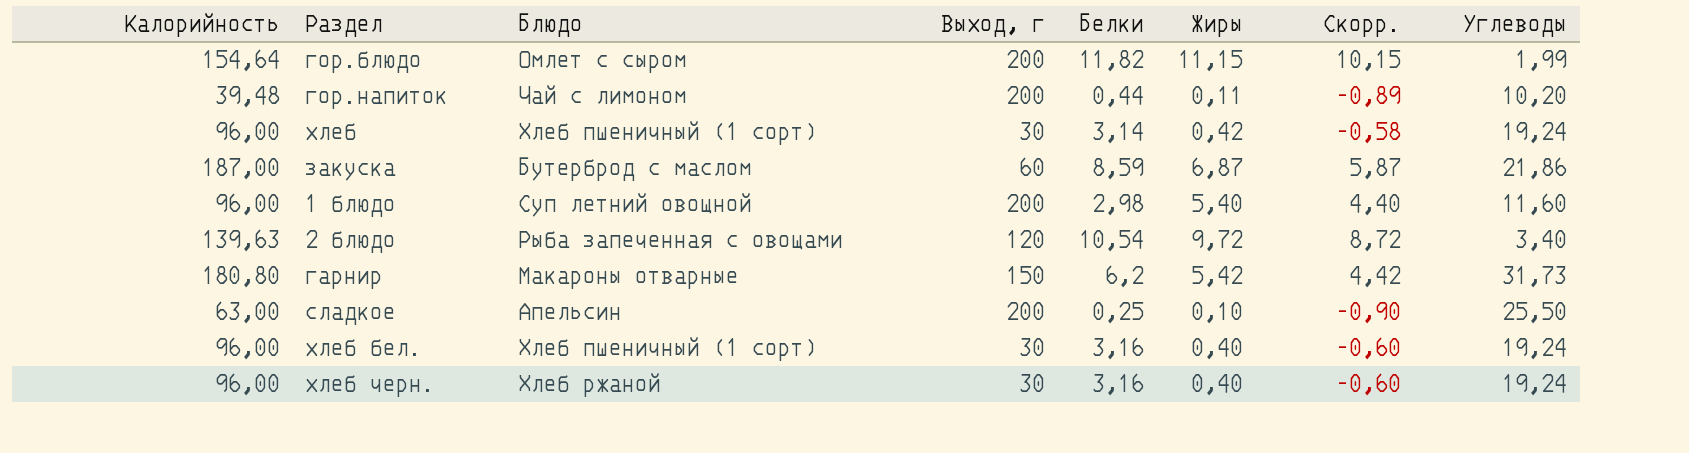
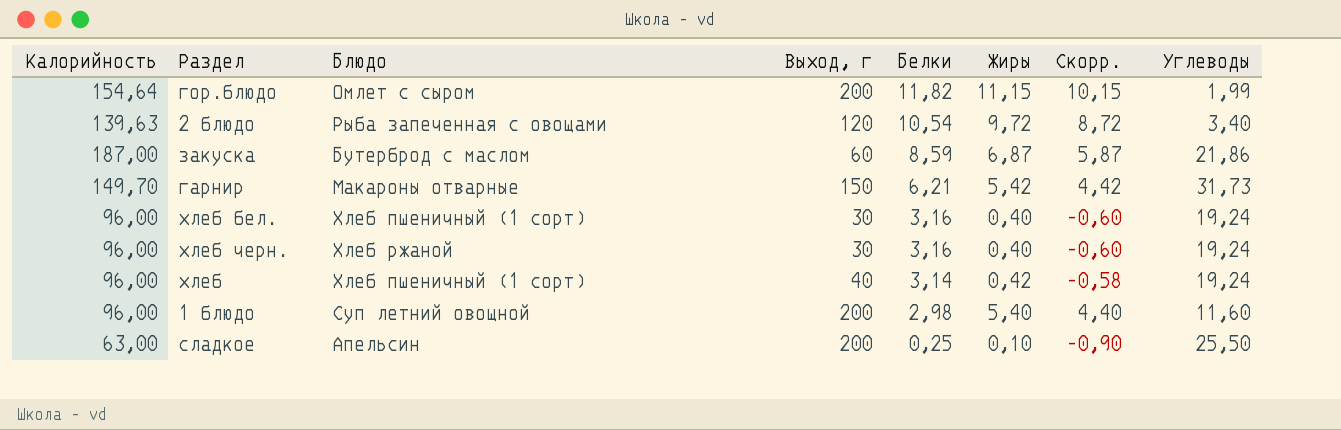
row order: none -> Белки descending
row гор.напиток: 39,48 | Чай с лимоном | 200 | 0,44 | 0,11 | -0,89 | 10,20 -> none
гарнир | Калорийность: 180,80 -> 149,70
гарнир | Белки: 6,2 -> 6,21
хлеб | Выход, г: 30 -> 40

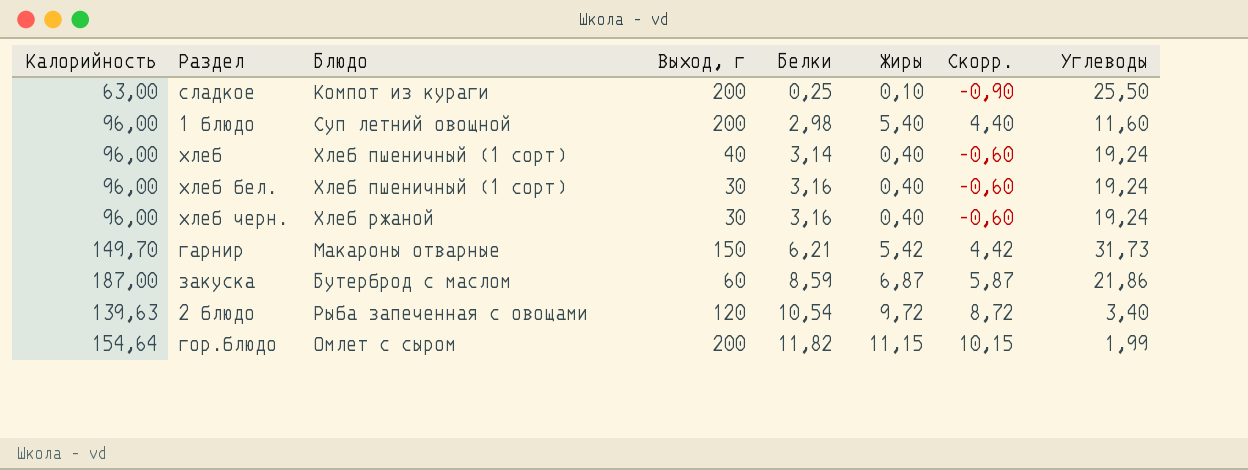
row order: Белки descending -> Белки ascending
сладкое | Блюдо: Апельсин -> Компот из кураги
хлеб | Жиры: 0,42 -> 0,40
хлеб | Скорр.: -0,58 -> -0,60

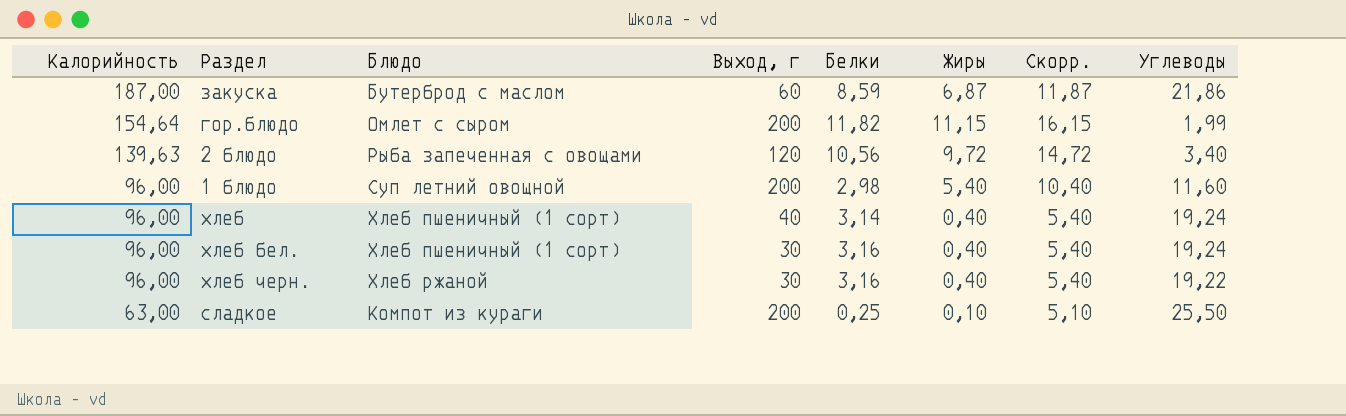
row order: Белки ascending -> Калорийность descending
column Скорр. | formula: [Жиры] - 1 -> [Жиры] + 5
row гарнир: 149,70 | Макароны отварные | 150 | 6,21 | 5,42 | 4,42 | 31,73 -> none
2 блюдо | Белки: 10,54 -> 10,56
хлеб черн. | Углеводы: 19,24 -> 19,22

